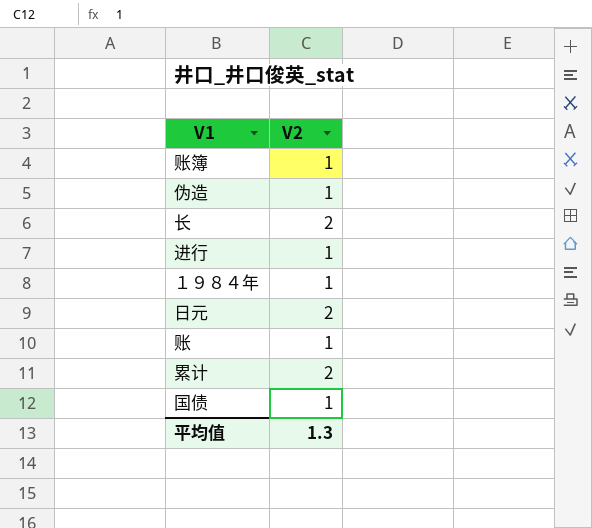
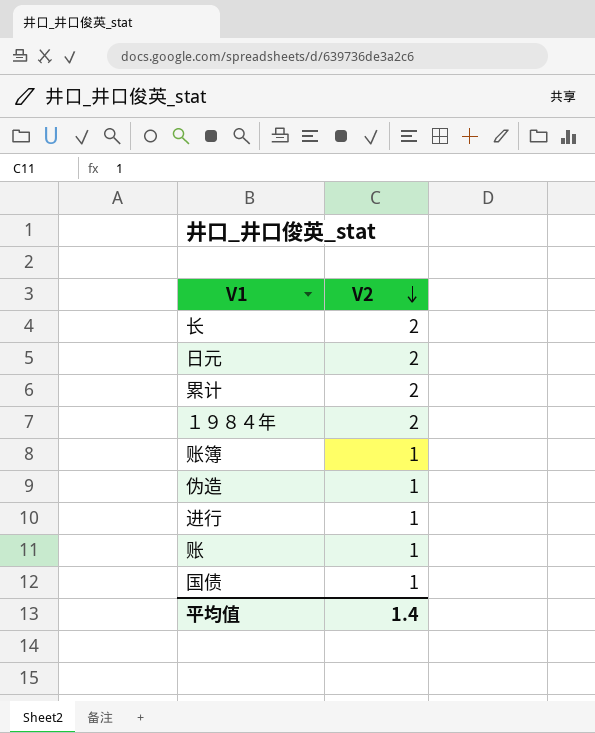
row order: none -> V2 descending
１９８４年 | V2: 1 -> 2
平均值 | V2: 1.3 -> 1.4

